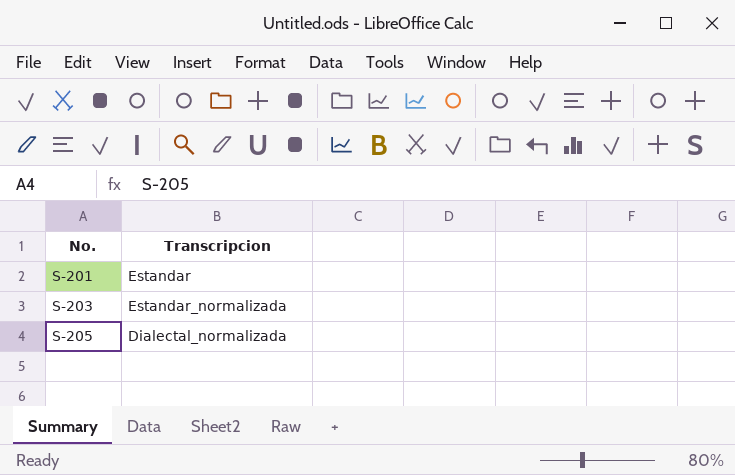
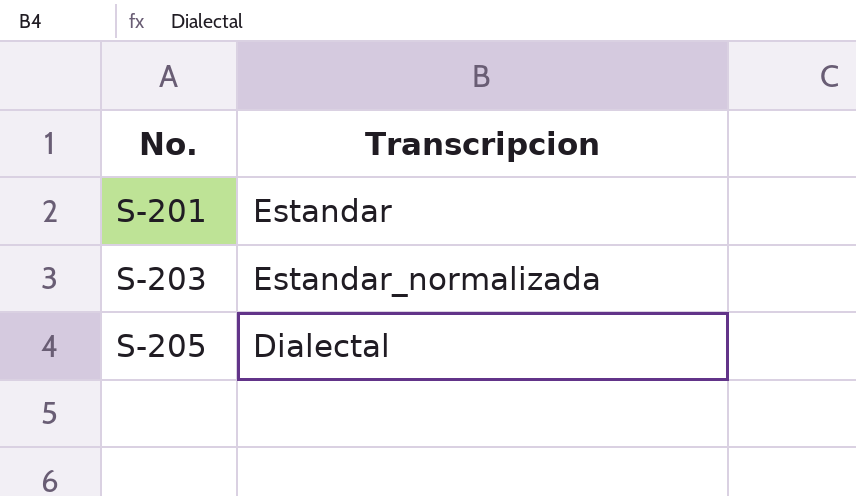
S-205 | Transcripcion: Dialectal_normalizada -> Dialectal

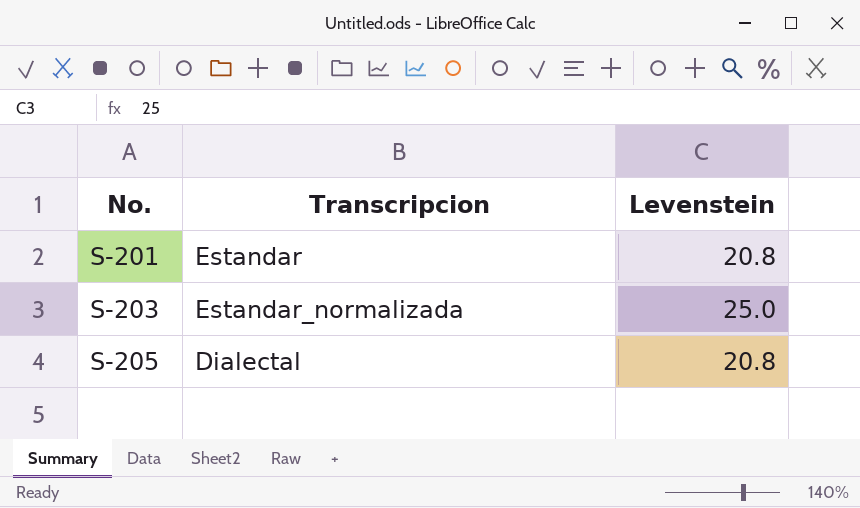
column Levenstein | position: none -> 3

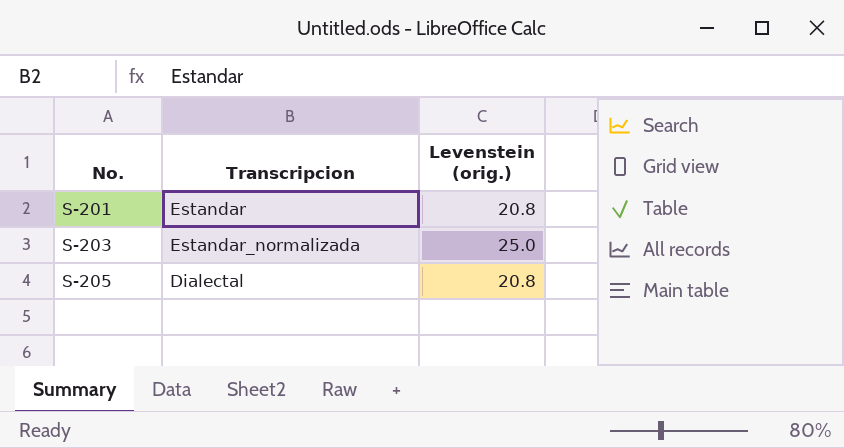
column name: Levenstein -> Levenstein (orig.)

